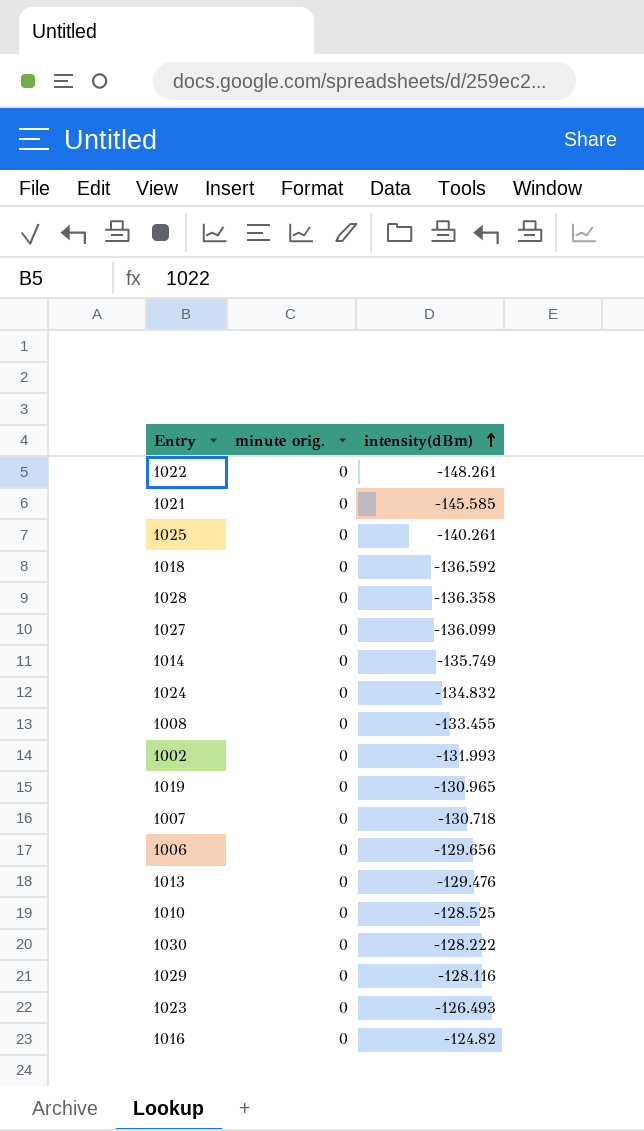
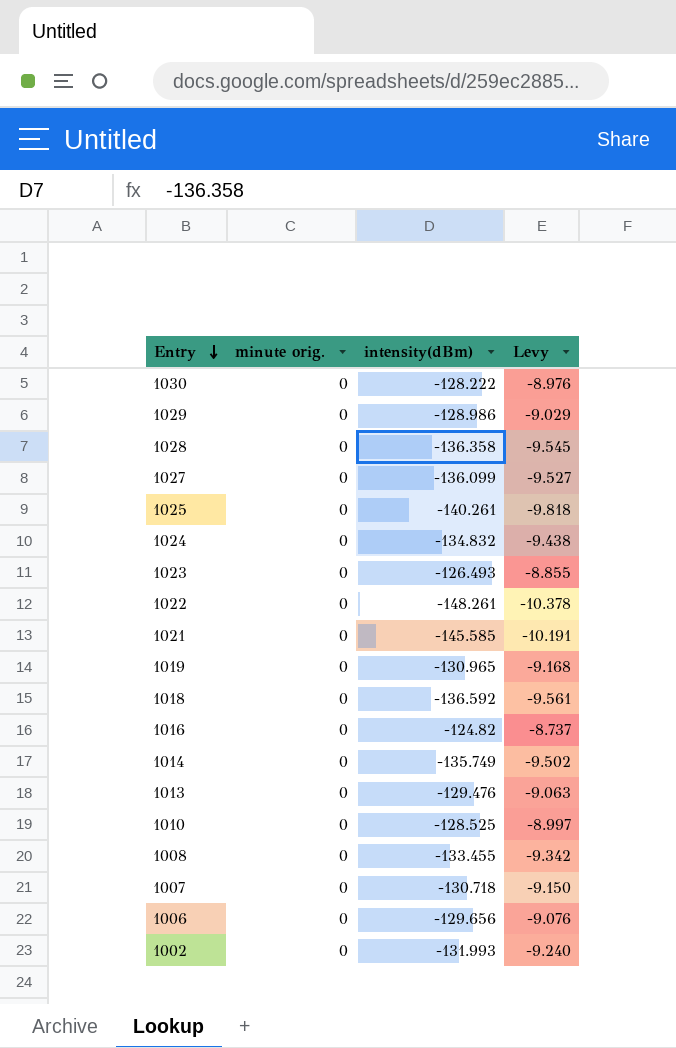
row order: intensity(dBm) ascending -> Entry descending
column Levy | formula: none -> [intensity(dBm)] * 0.07
1029 | intensity(dBm): -128.116 -> -128.986

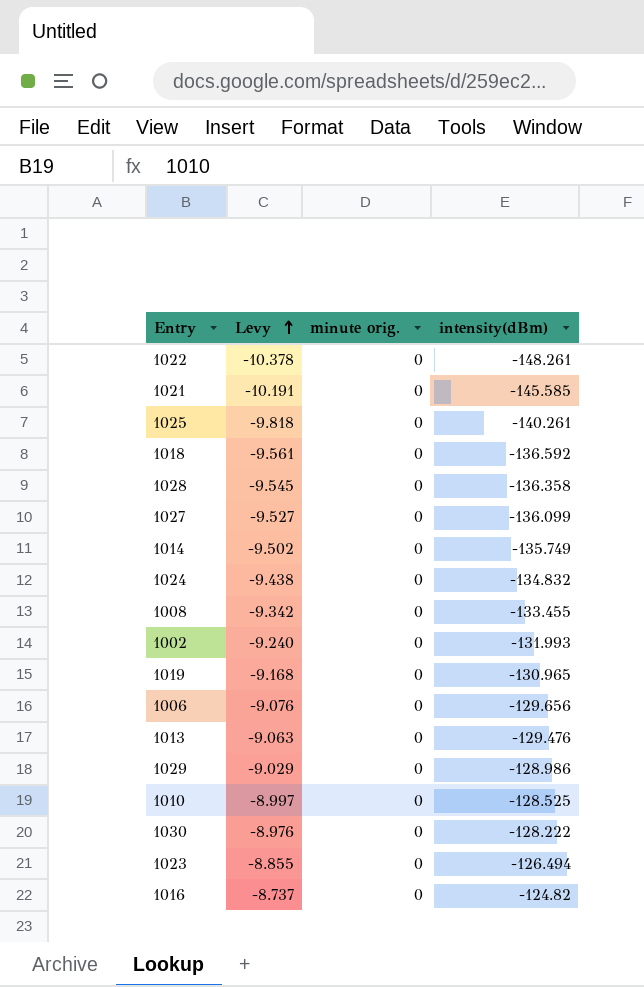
row order: Entry descending -> Levy ascending
column Levy | position: 4 -> 2
row 1007: 0 | -130.718 | -9.150 -> none
1023 | intensity(dBm): -126.493 -> -126.494

